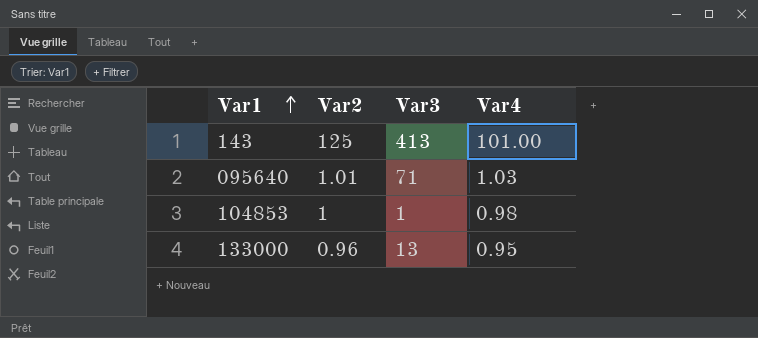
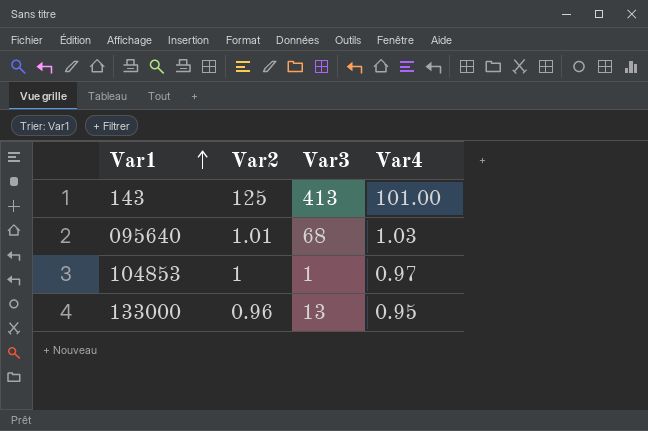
095640 | Var3: 71 -> 68
104853 | Var4: 0.98 -> 0.97

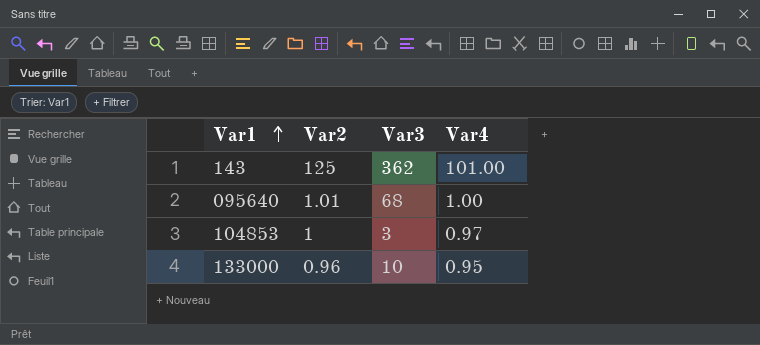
143 | Var3: 413 -> 362
095640 | Var4: 1.03 -> 1.00
104853 | Var3: 1 -> 3
133000 | Var3: 13 -> 10

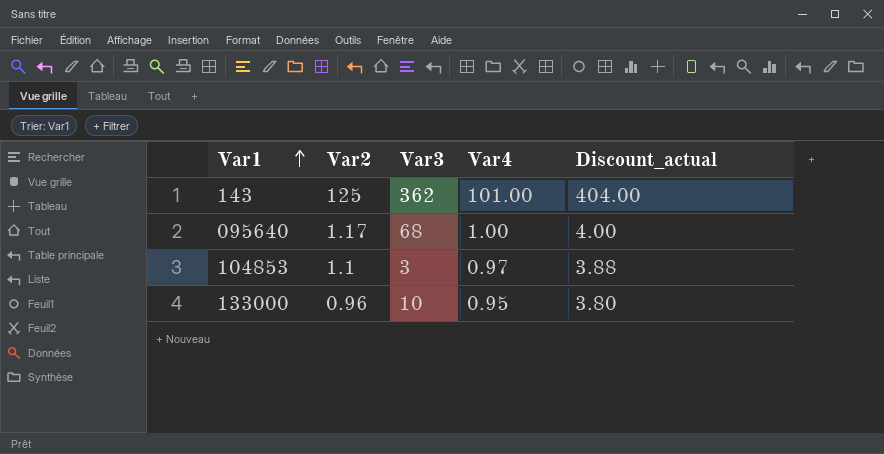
column Discount_actual | formula: none -> [Var4] * 4
095640 | Var2: 1.01 -> 1.17
104853 | Var2: 1 -> 1.1

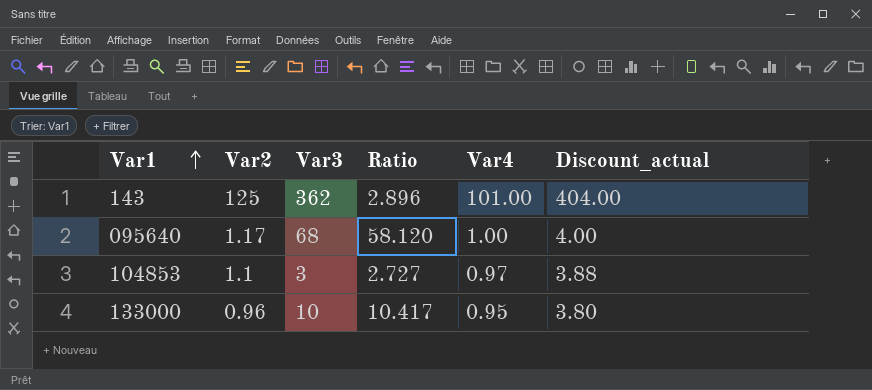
column Ratio | formula: none -> [Var3] / [Var2]

